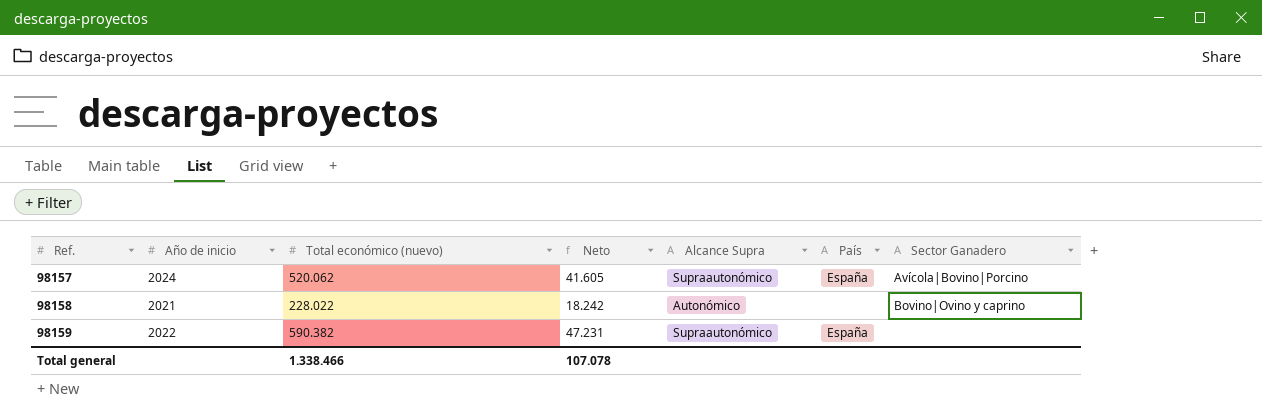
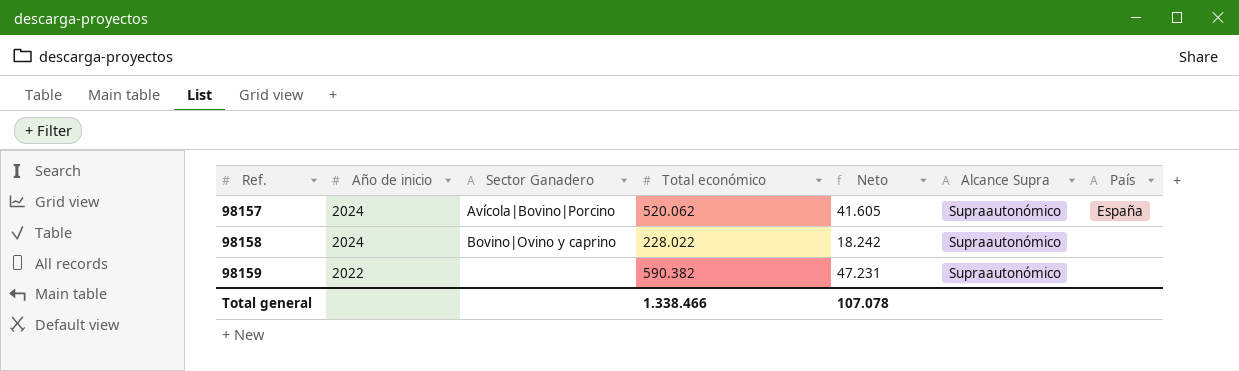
column Sector Ganadero | position: 7 -> 3
column name: Total económico (nuevo) -> Total económico
98158 | Año de inicio: 2021 -> 2024
98158 | Alcance Supra: Autonómico -> Supraautonómico
98159 | País: España -> none

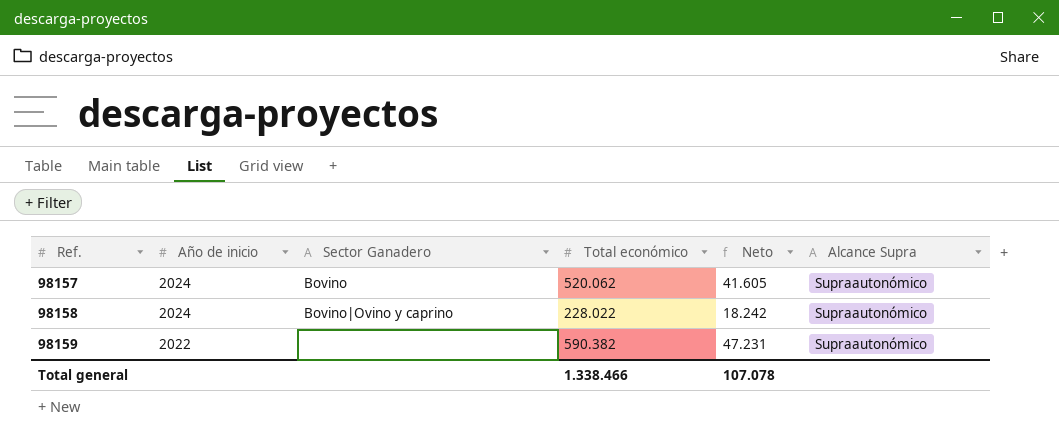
column País | position: 7 -> none
98157 | Sector Ganadero: Avícola|Bovino|Porcino -> Bovino

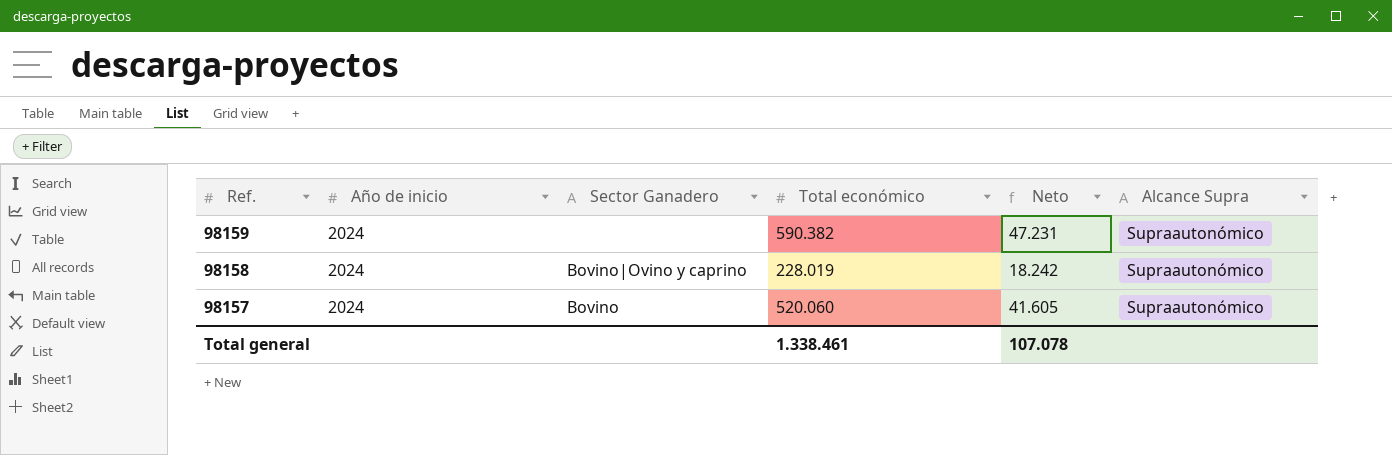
row order: Ref. ascending -> Ref. descending
98159 | Año de inicio: 2022 -> 2024
98158 | Total económico: 228.022 -> 228.019
98157 | Total económico: 520.062 -> 520.060
Total general | Total económico: 1.338.466 -> 1.338.461

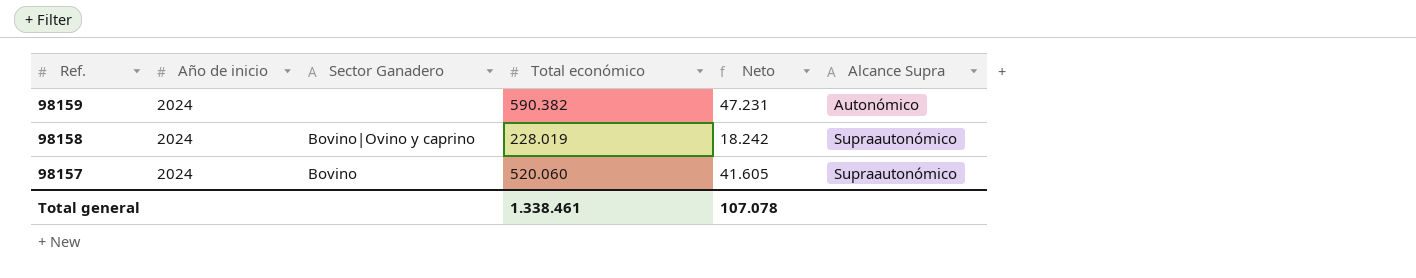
98159 | Alcance Supra: Supraautonómico -> Autonómico

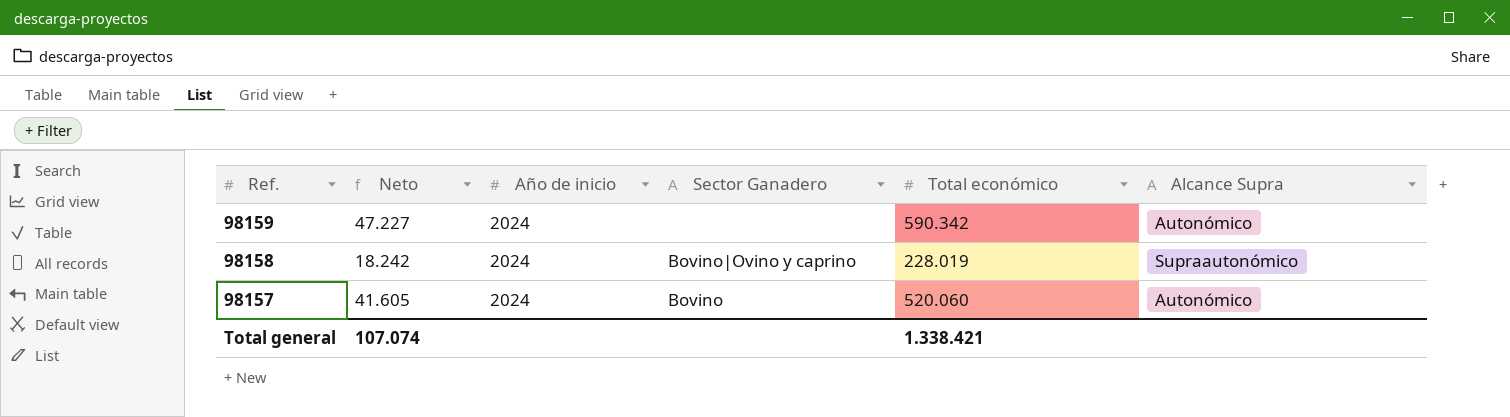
column Neto | position: 5 -> 2
98159 | Neto: 47.231 -> 47.227
98159 | Total económico: 590.382 -> 590.342
98157 | Alcance Supra: Supraautonómico -> Autonómico
Total general | Neto: 107.078 -> 107.074
Total general | Total económico: 1.338.461 -> 1.338.421

